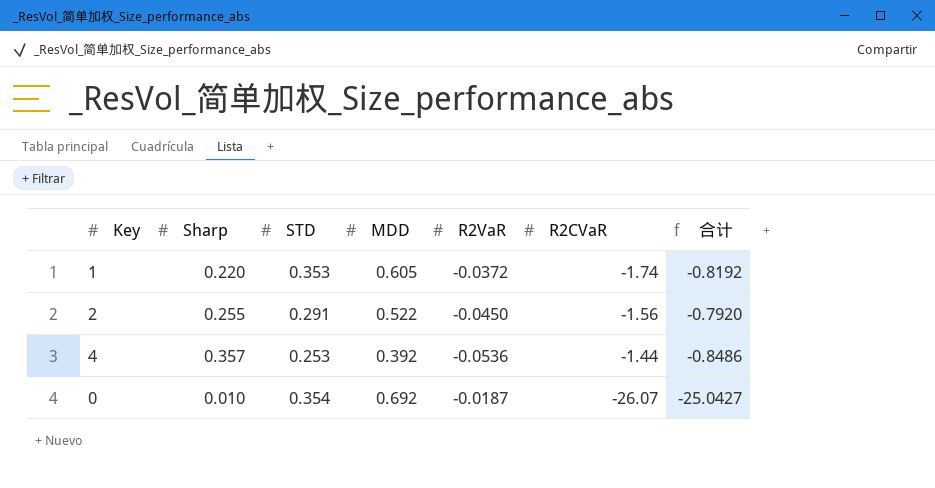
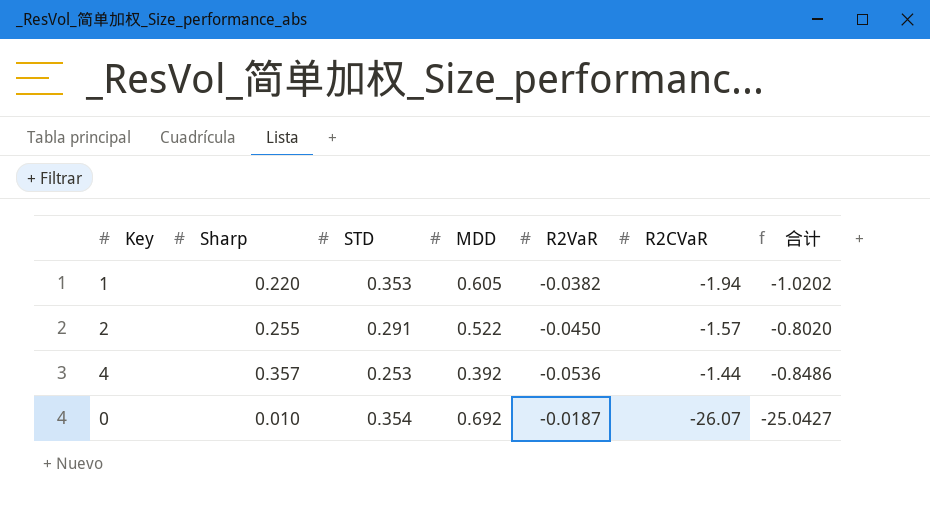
1 | R2VaR: -0.0372 -> -0.0382
1 | R2CVaR: -1.74 -> -1.94
1 | 合计: -0.8192 -> -1.0202
2 | R2CVaR: -1.56 -> -1.57
2 | 合计: -0.7920 -> -0.8020

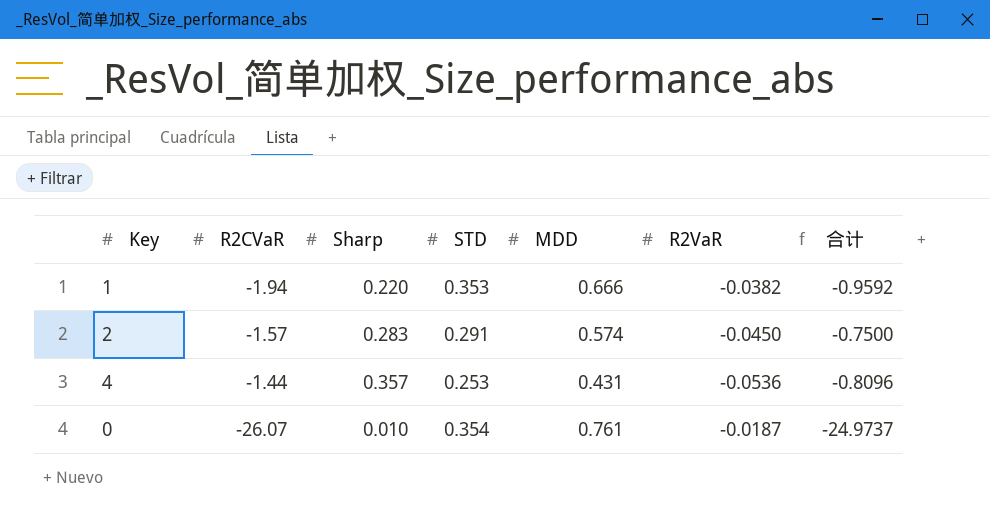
column R2CVaR | position: 6 -> 2
1 | MDD: 0.605 -> 0.666
1 | 合计: -1.0202 -> -0.9592
2 | Sharp: 0.255 -> 0.283
2 | MDD: 0.522 -> 0.574
2 | 合计: -0.8020 -> -0.7500
4 | MDD: 0.392 -> 0.431
4 | 合计: -0.8486 -> -0.8096
0 | MDD: 0.692 -> 0.761
0 | 合计: -25.0427 -> -24.9737

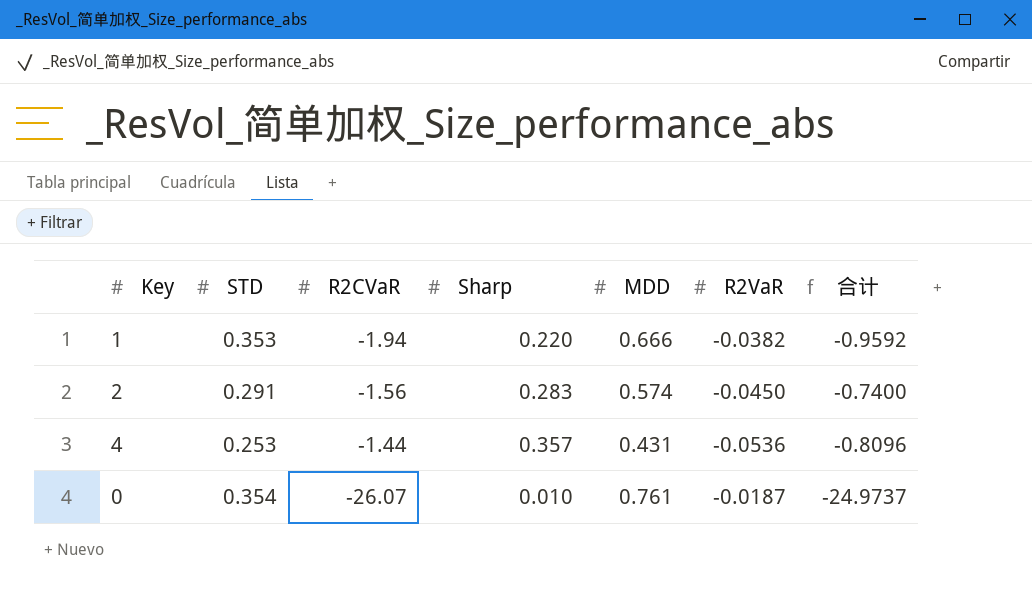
column STD | position: 4 -> 2
2 | R2CVaR: -1.57 -> -1.56
2 | 合计: -0.7500 -> -0.7400

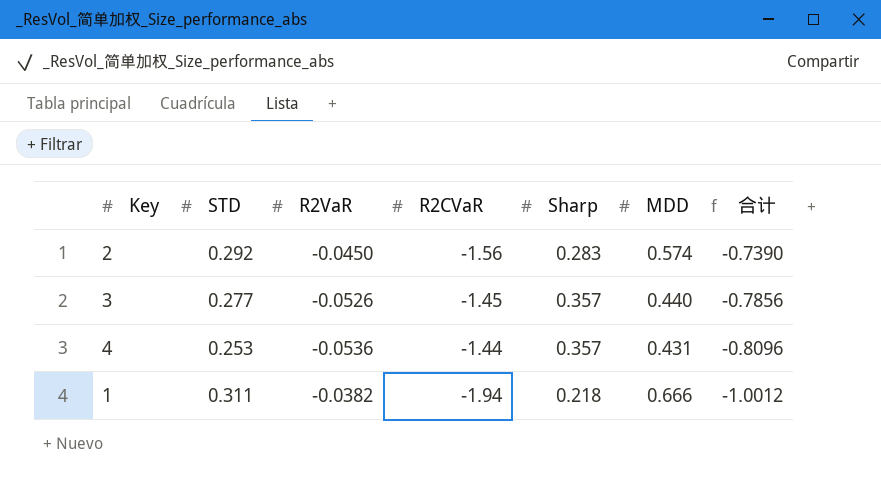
row order: none -> 合计 descending
column R2VaR | position: 6 -> 3
row 0: 0.354 | -26.07 | 0.010 | 0.761 | -0.0187 | -24.9737 -> none
2 | STD: 0.291 -> 0.292
2 | 合计: -0.7400 -> -0.7390
row 3: none -> 0.277 | -0.0526 | -1.45 | 0.357 | 0.440 | -0.7856
1 | STD: 0.353 -> 0.311
1 | Sharp: 0.220 -> 0.218
1 | 合计: -0.9592 -> -1.0012

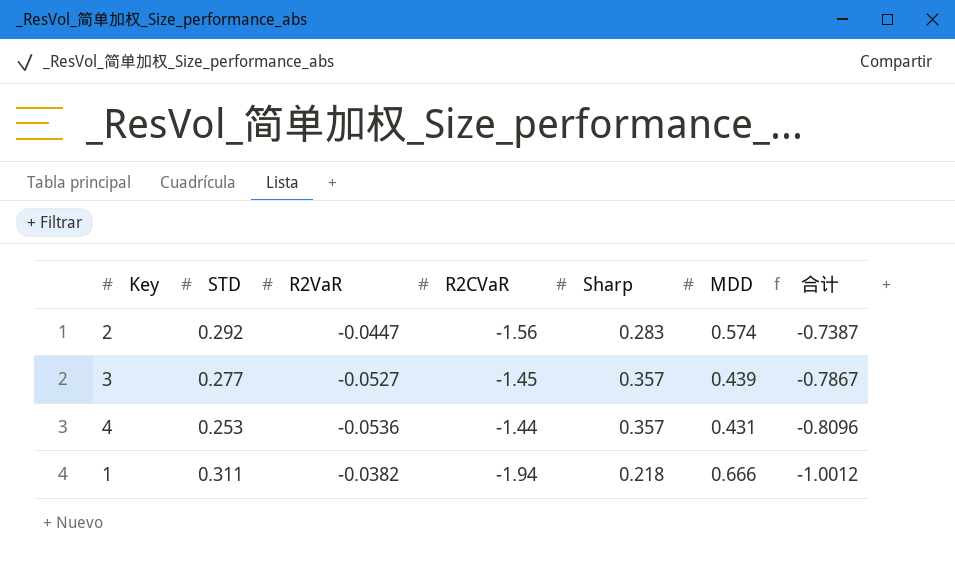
2 | R2VaR: -0.0450 -> -0.0447
2 | 合计: -0.7390 -> -0.7387
3 | R2VaR: -0.0526 -> -0.0527
3 | MDD: 0.440 -> 0.439
3 | 合计: -0.7856 -> -0.7867

